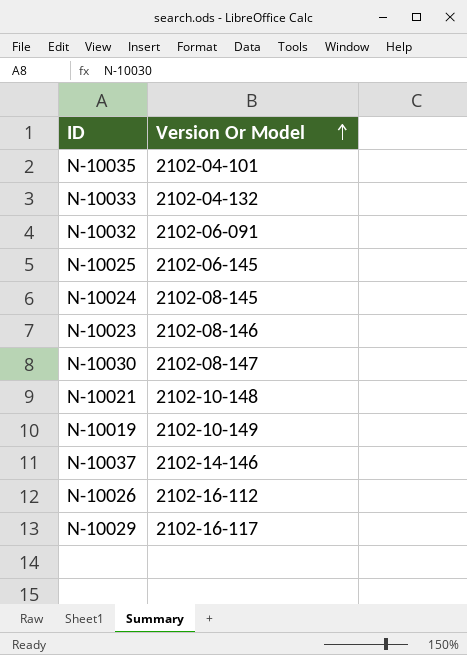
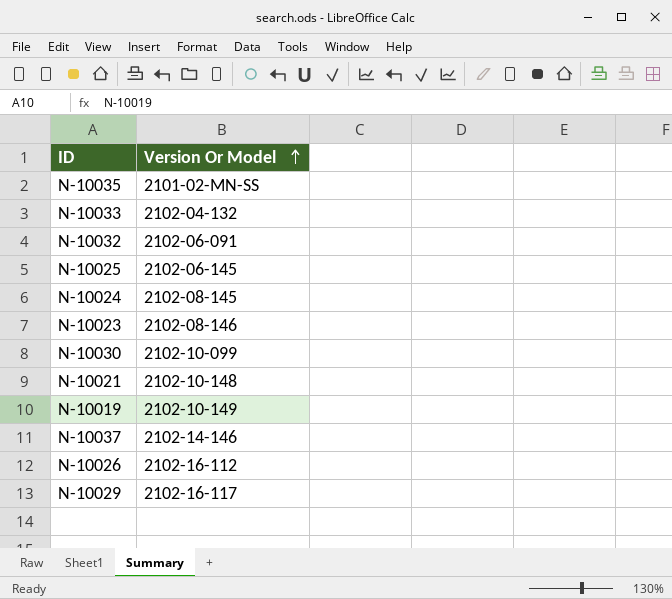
N-10035 | Version Or Model: 2102-04-101 -> 2101-02-MN-SS
N-10030 | Version Or Model: 2102-08-147 -> 2102-10-099

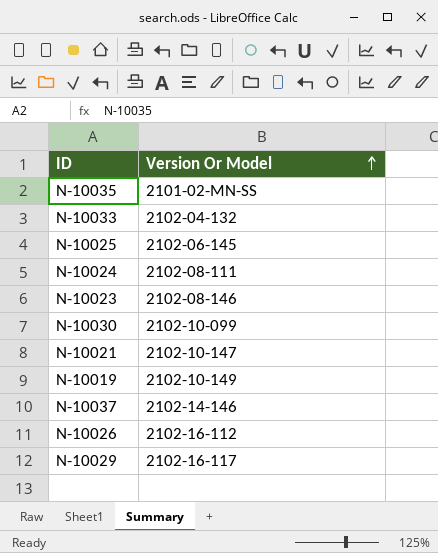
row N-10032: 2102-06-091 -> none
N-10024 | Version Or Model: 2102-08-145 -> 2102-08-111
N-10021 | Version Or Model: 2102-10-148 -> 2102-10-147

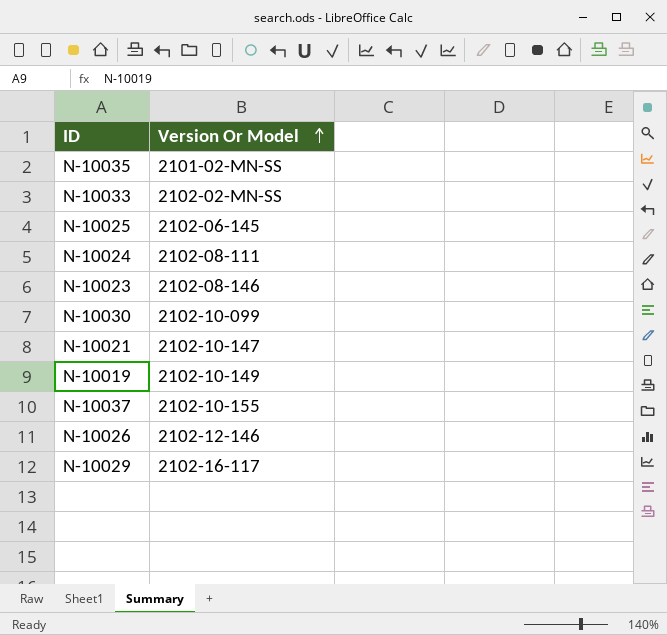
N-10033 | Version Or Model: 2102-04-132 -> 2102-02-MN-SS
N-10037 | Version Or Model: 2102-14-146 -> 2102-10-155
N-10026 | Version Or Model: 2102-16-112 -> 2102-12-146

